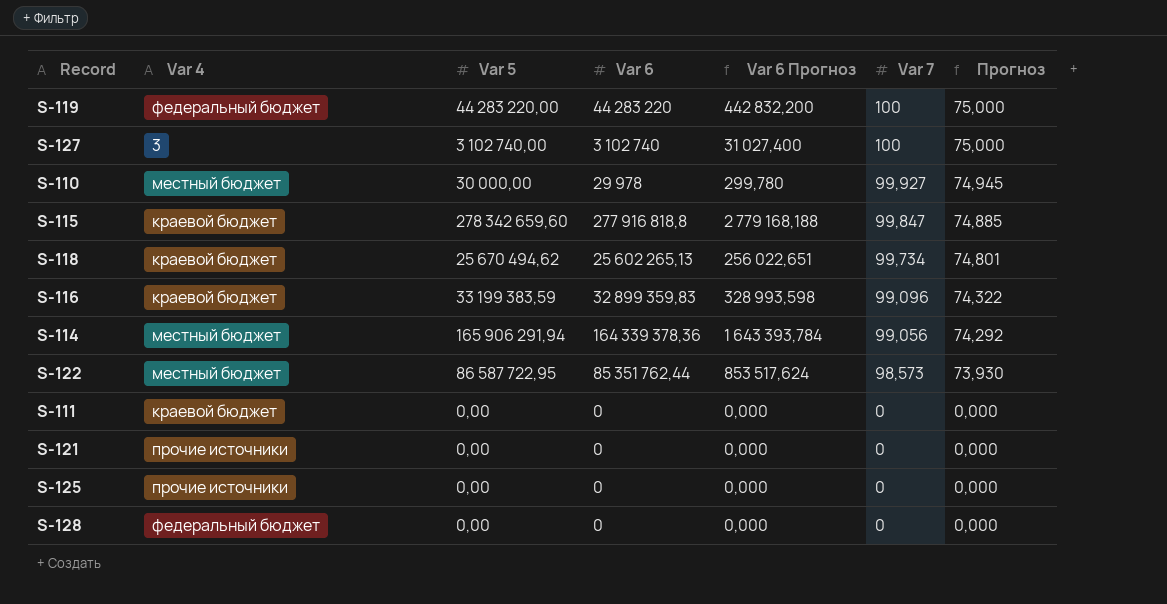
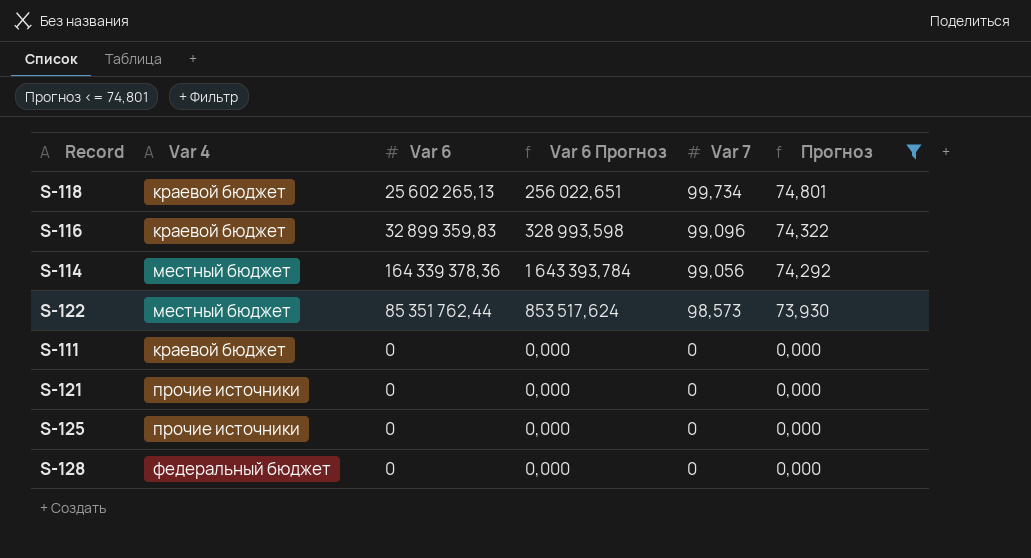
filter: none -> Прогноз <= 74,801
column Var 5 | position: 3 -> none

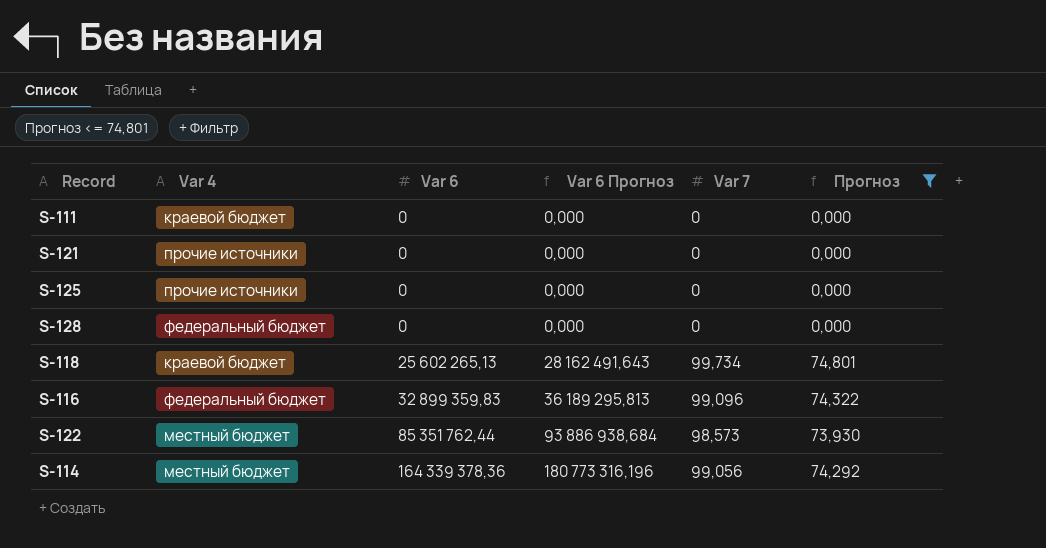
row order: Var 7 descending -> Var 6 ascending
column Var 6 Прогноз | formula: [Var 6] * 0,01 -> [Var 6] * 1,1
S-116 | Var 4: краевой бюджет -> федеральный бюджет

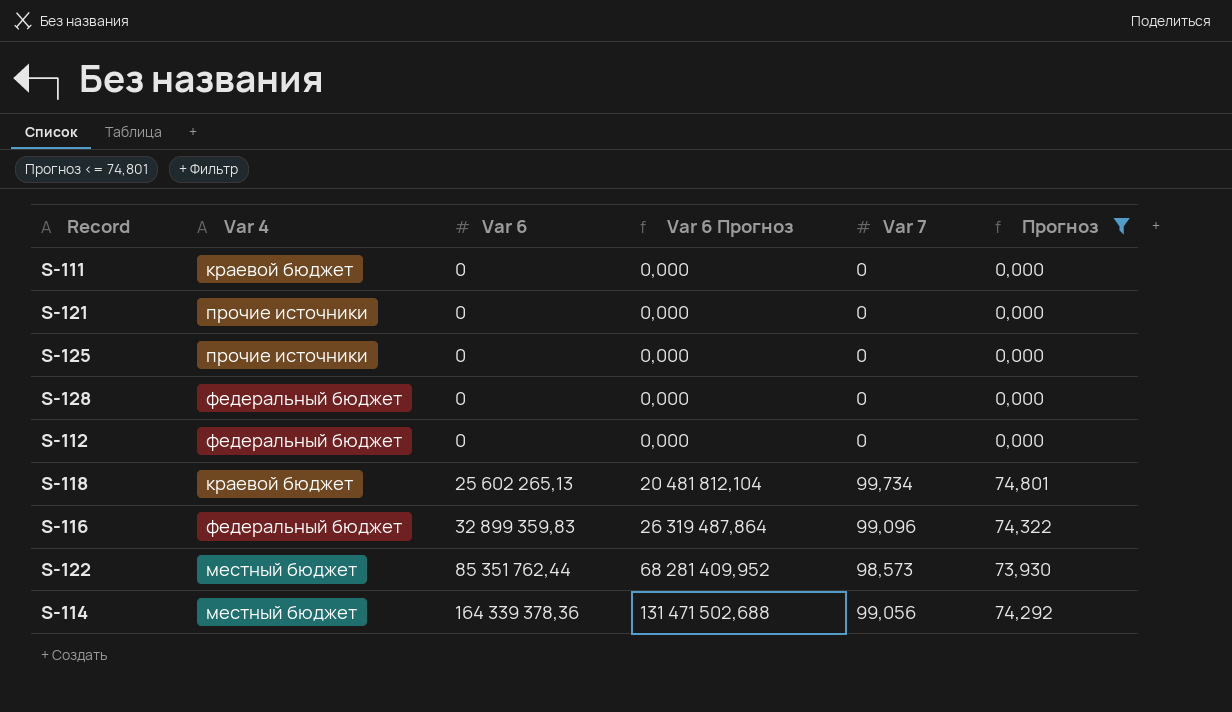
column Var 6 Прогноз | formula: [Var 6] * 1,1 -> [Var 6] * 0,8
row S-112: none -> федеральный бюджет | 0 | 0,000 | 0 | 0,000

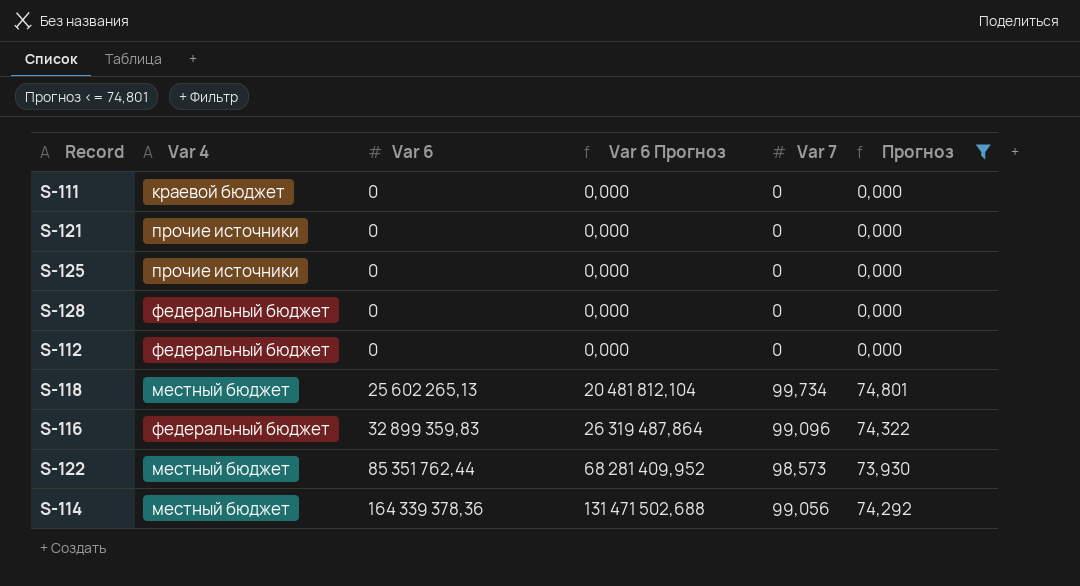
S-118 | Var 4: краевой бюджет -> местный бюджет

